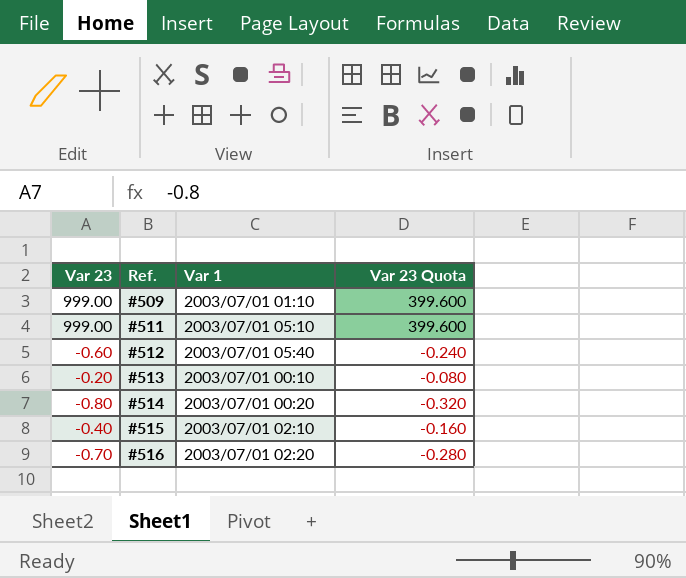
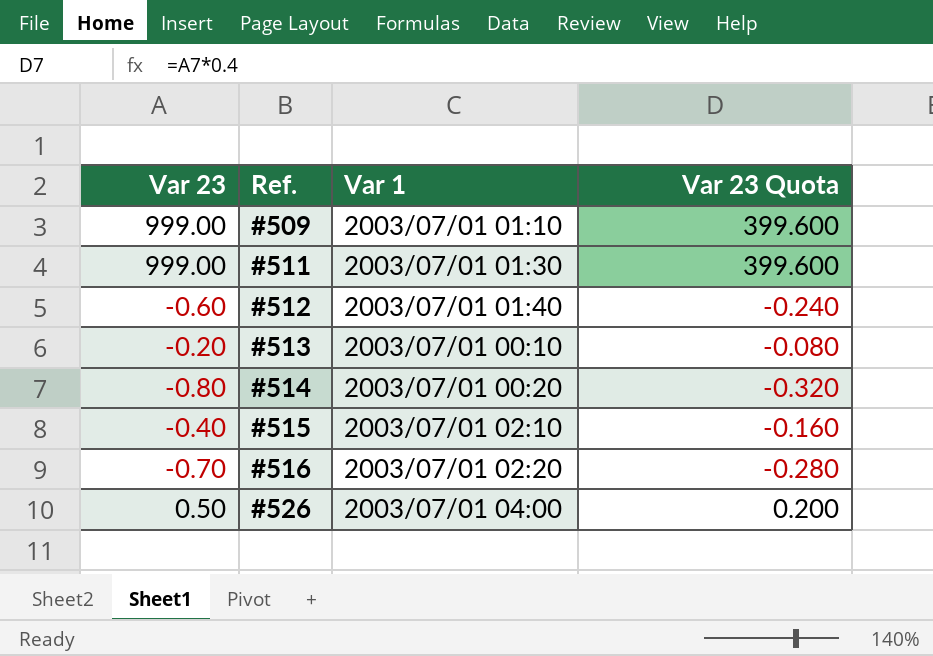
#511 | Var 1: 2003/07/01 05:10 -> 2003/07/01 01:30
#512 | Var 1: 2003/07/01 05:40 -> 2003/07/01 01:40
row #526: none -> 0.50 | 2003/07/01 04:00 | 0.200

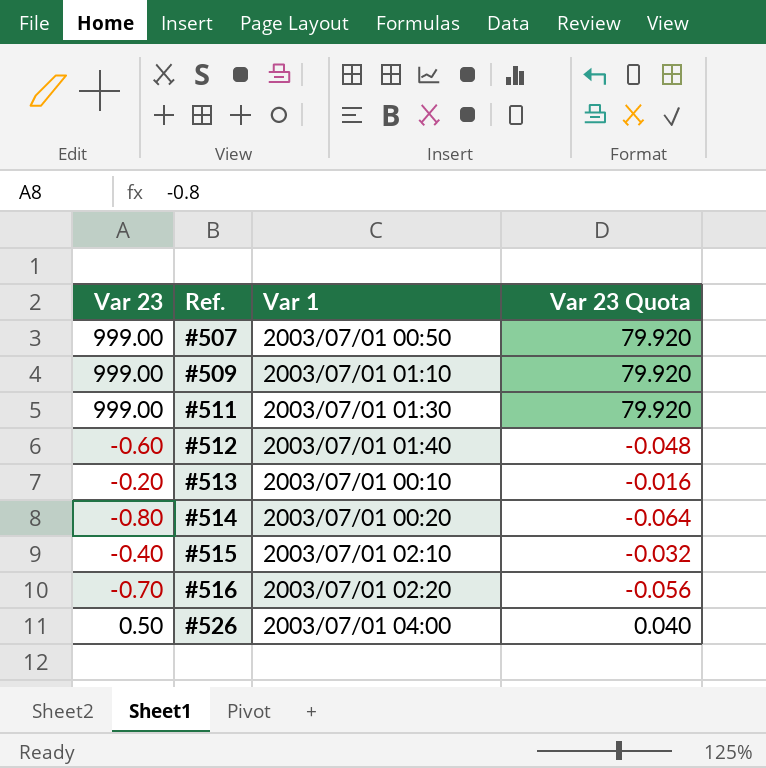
column Var 23 Quota | formula: [Var 23] * 0.4 -> [Var 23] * 0.08
row #507: none -> 999.00 | 2003/07/01 00:50 | 79.920

